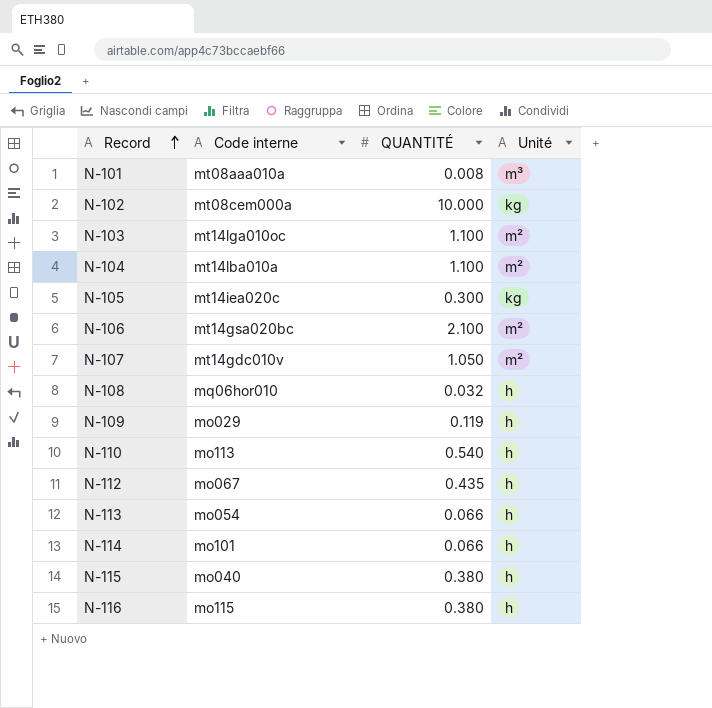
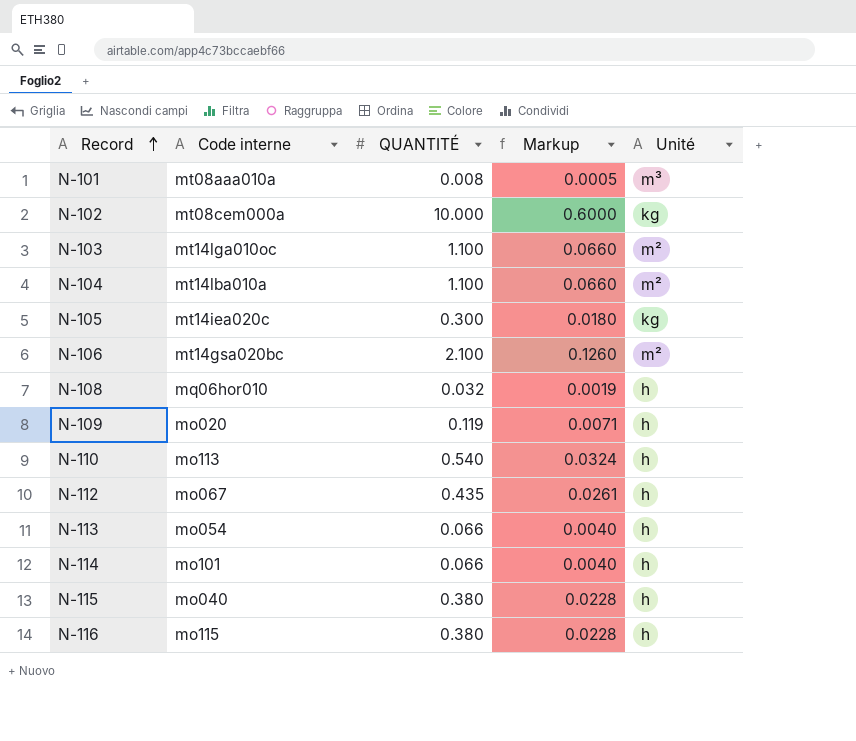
column Markup | formula: none -> [QUANTITÉ] * 0.06
row N-107: mt14gdc010v | 1.050 | m² -> none
N-109 | Code interne: mo029 -> mo020

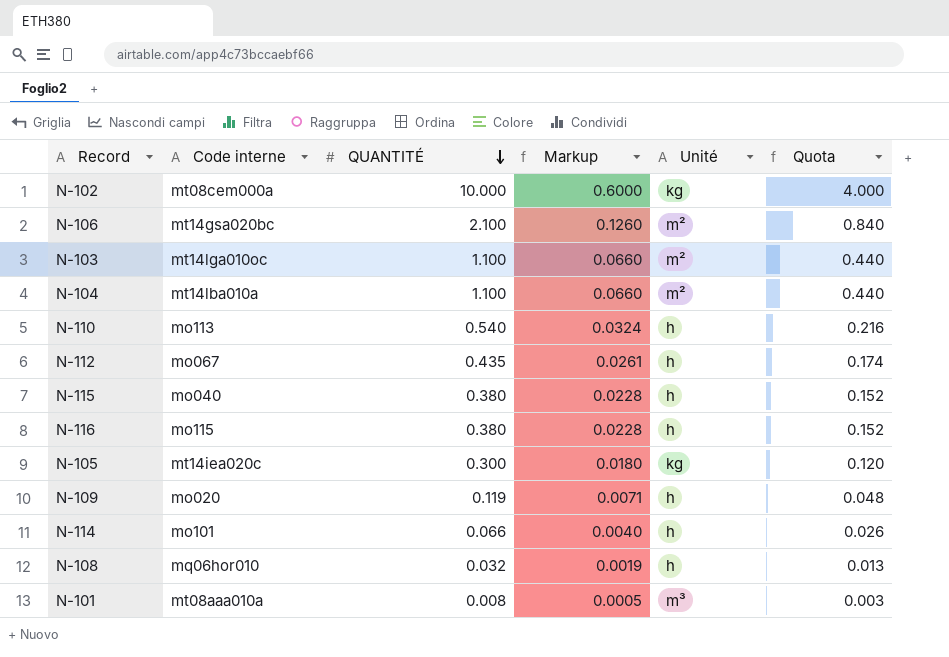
row order: Record ascending -> QUANTITÉ descending
column Quota | formula: none -> [QUANTITÉ] * 0.4
row N-113: mo054 | 0.066 | 0.0040 | h -> none

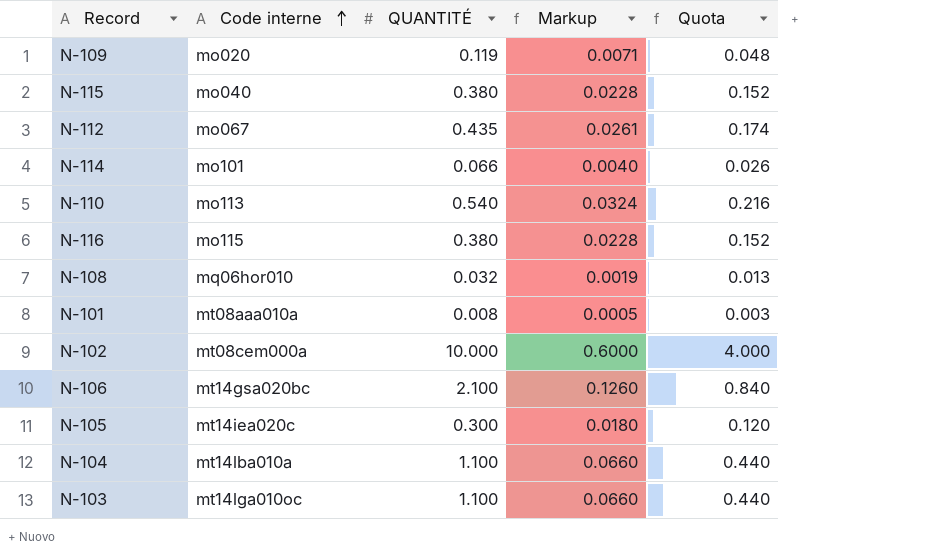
row order: QUANTITÉ descending -> Code interne ascending
column Unité | position: 5 -> none

